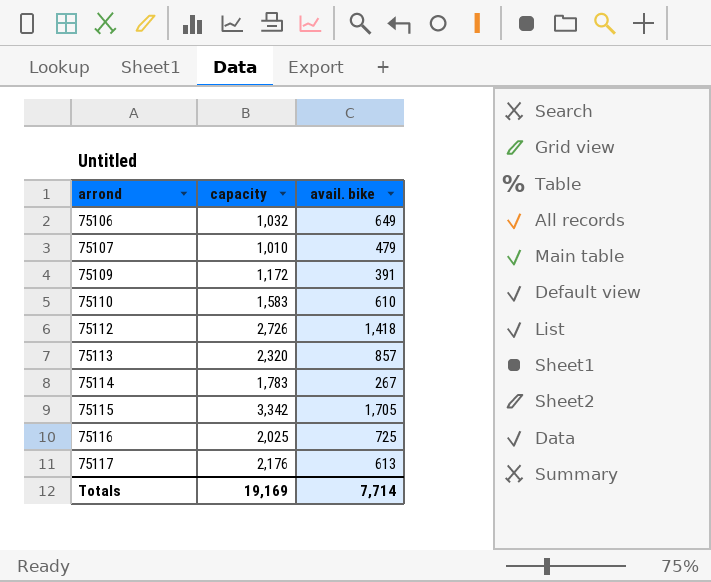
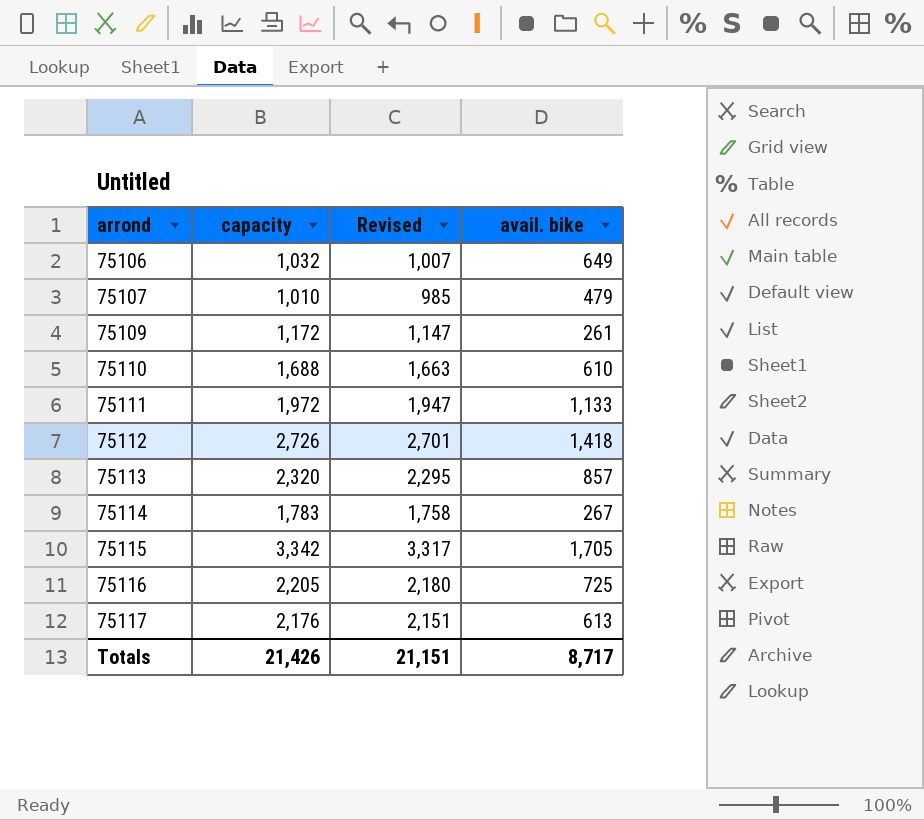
column Revised | formula: none -> [capacity] - 25
75109 | avail. bike: 391 -> 261
75110 | capacity: 1,583 -> 1,688
row 75111: none -> 1,972 | 1,947 | 1,133
75116 | capacity: 2,025 -> 2,205
Totals | capacity: 19,169 -> 21,426
Totals | avail. bike: 7,714 -> 8,717

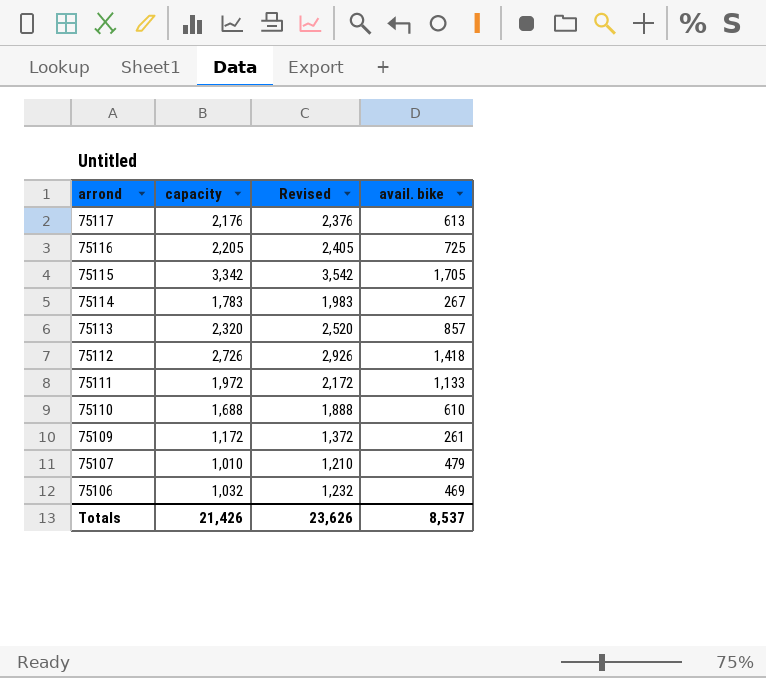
row order: arrond ascending -> arrond descending
column Revised | formula: [capacity] - 25 -> [capacity] + 200
75106 | avail. bike: 649 -> 469
Totals | Revised: 21,151 -> 23,626
Totals | avail. bike: 8,717 -> 8,537

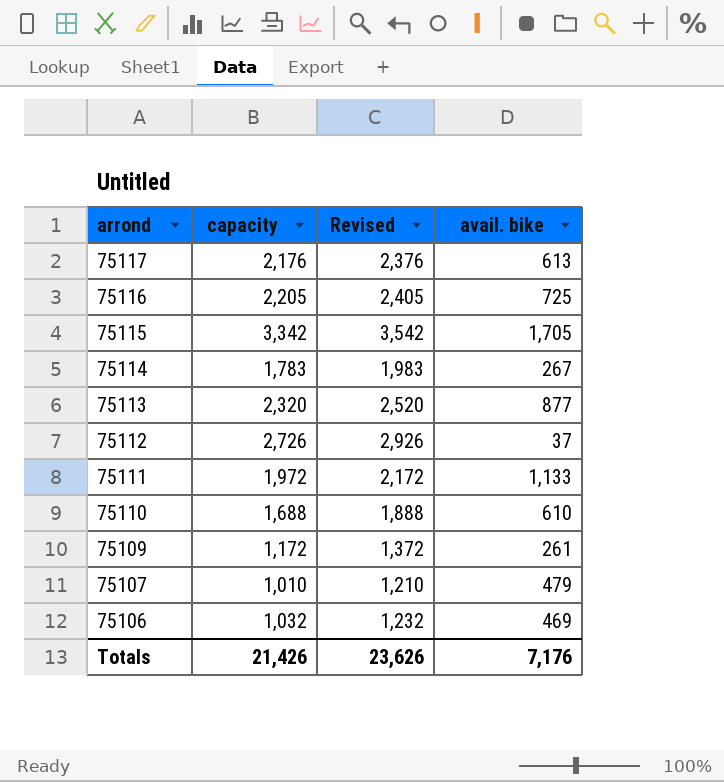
75113 | avail. bike: 857 -> 877
75112 | avail. bike: 1,418 -> 37
Totals | avail. bike: 8,537 -> 7,176

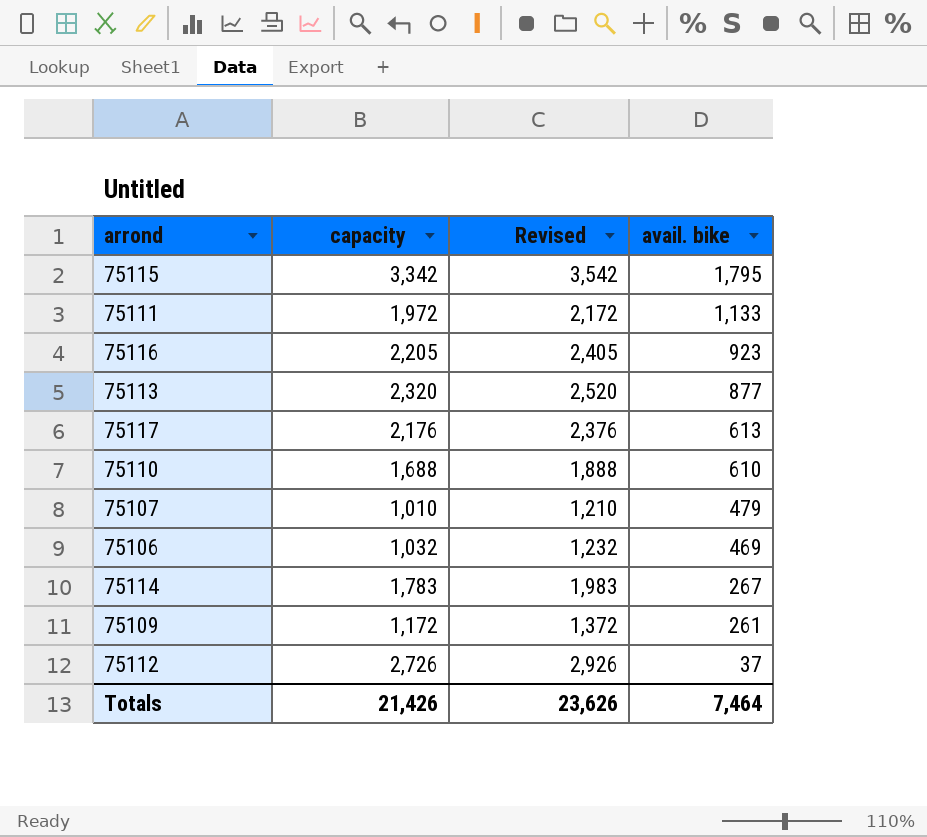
row order: arrond descending -> avail. bike descending
75115 | avail. bike: 1,705 -> 1,795
75116 | avail. bike: 725 -> 923
Totals | avail. bike: 7,176 -> 7,464

